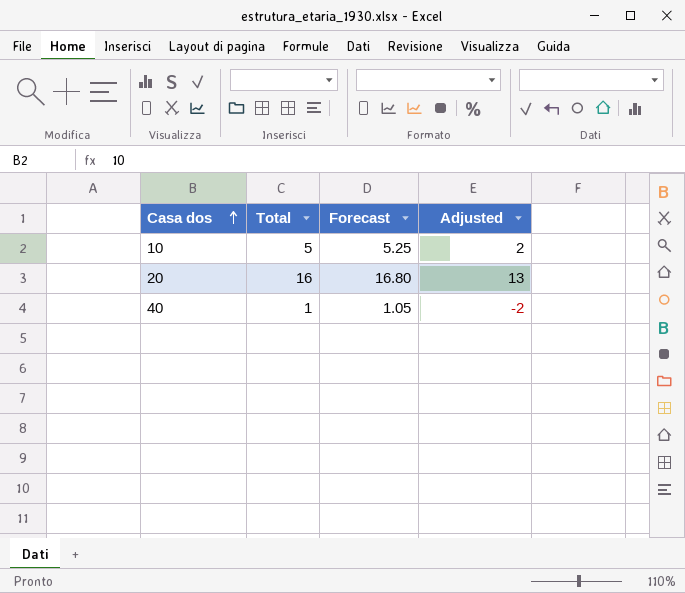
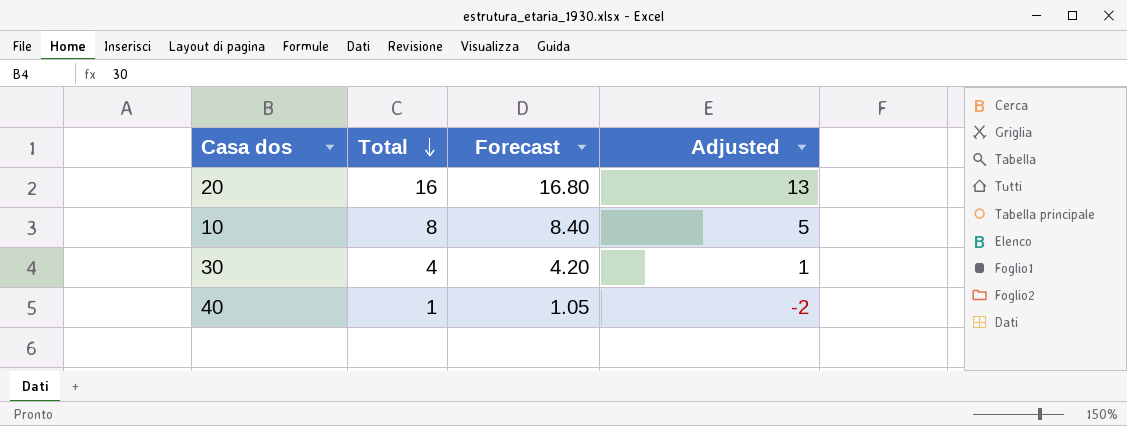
row order: Casa dos ascending -> Total descending
10 | Total: 5 -> 8
10 | Forecast: 5.25 -> 8.40
10 | Adjusted: 2 -> 5
row 30: none -> 4 | 4.20 | 1

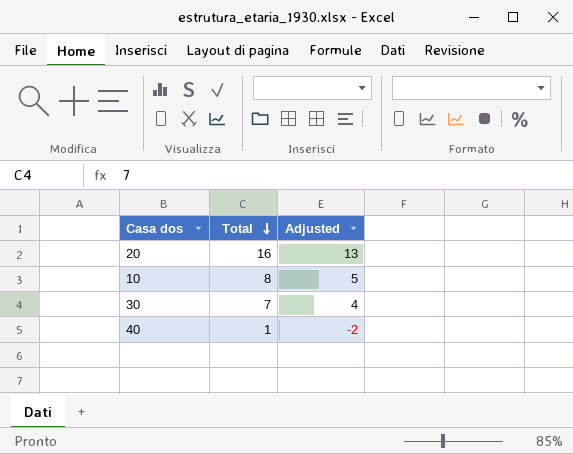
column Forecast | formula: [Total] * 1.05 -> none
30 | Total: 4 -> 7
30 | Adjusted: 1 -> 4

